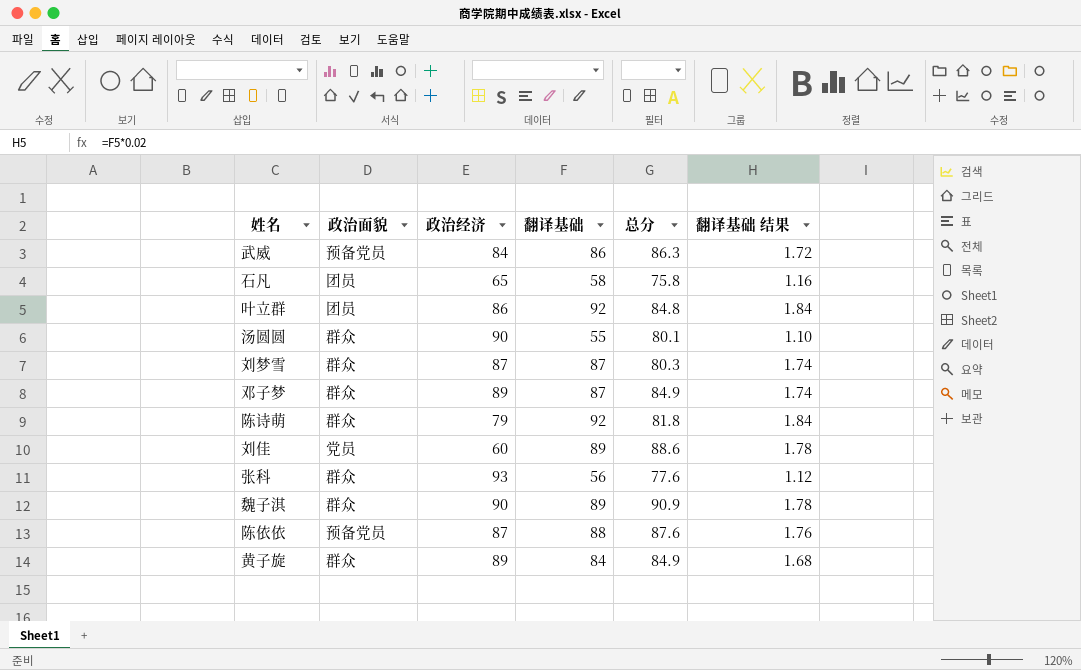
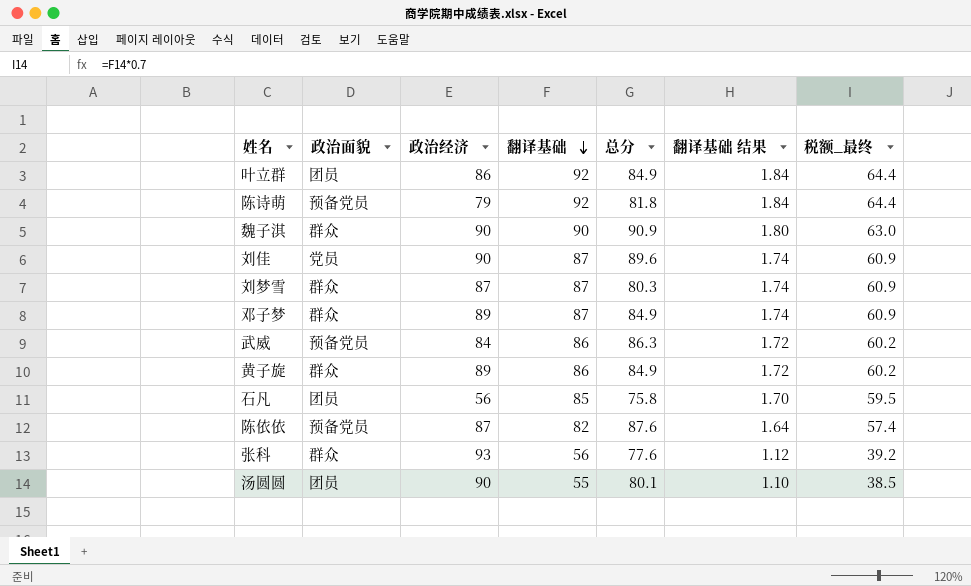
row order: none -> 翻译基础 descending
column 税额_最终 | formula: none -> [翻译基础] * 0.7
叶立群 | 总分: 84.8 -> 84.9
陈诗萌 | 政治面貌: 群众 -> 预备党员
魏子淇 | 翻译基础: 89 -> 90
魏子淇 | 翻译基础 结果: 1.78 -> 1.80
刘佳 | 政治经济: 60 -> 90
刘佳 | 翻译基础: 89 -> 87
刘佳 | 总分: 88.6 -> 89.6
刘佳 | 翻译基础 结果: 1.78 -> 1.74
黄子旋 | 翻译基础: 84 -> 86
黄子旋 | 翻译基础 结果: 1.68 -> 1.72
石凡 | 政治经济: 65 -> 56
石凡 | 翻译基础: 58 -> 85
石凡 | 翻译基础 结果: 1.16 -> 1.70
陈依依 | 翻译基础: 88 -> 82
陈依依 | 翻译基础 结果: 1.76 -> 1.64
汤圆圆 | 政治面貌: 群众 -> 团员

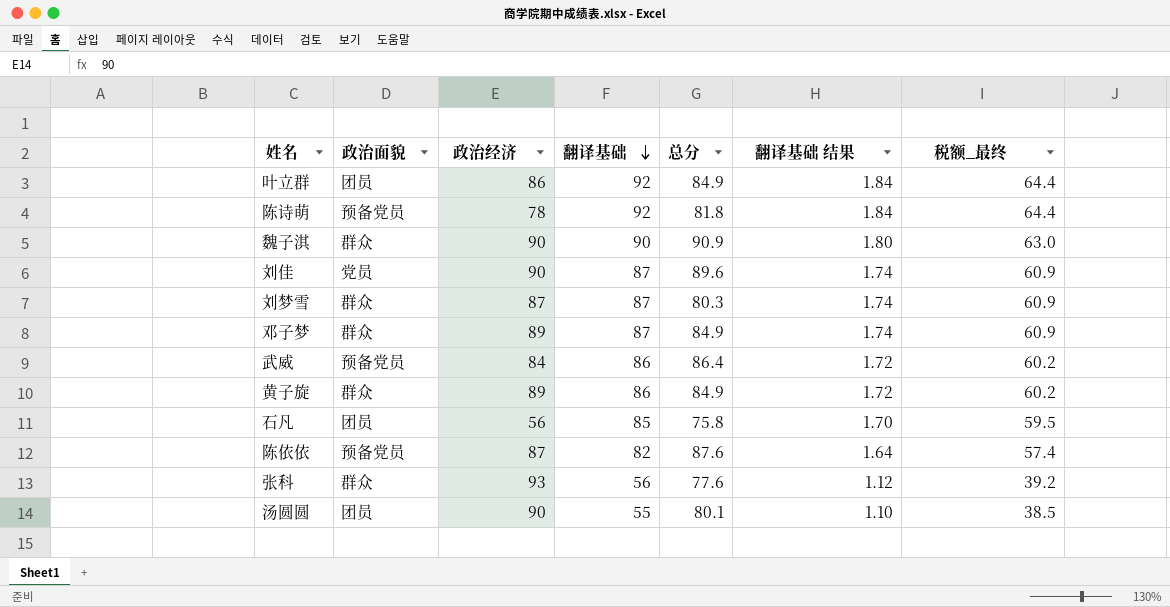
陈诗萌 | 政治经济: 79 -> 78
武威 | 总分: 86.3 -> 86.4

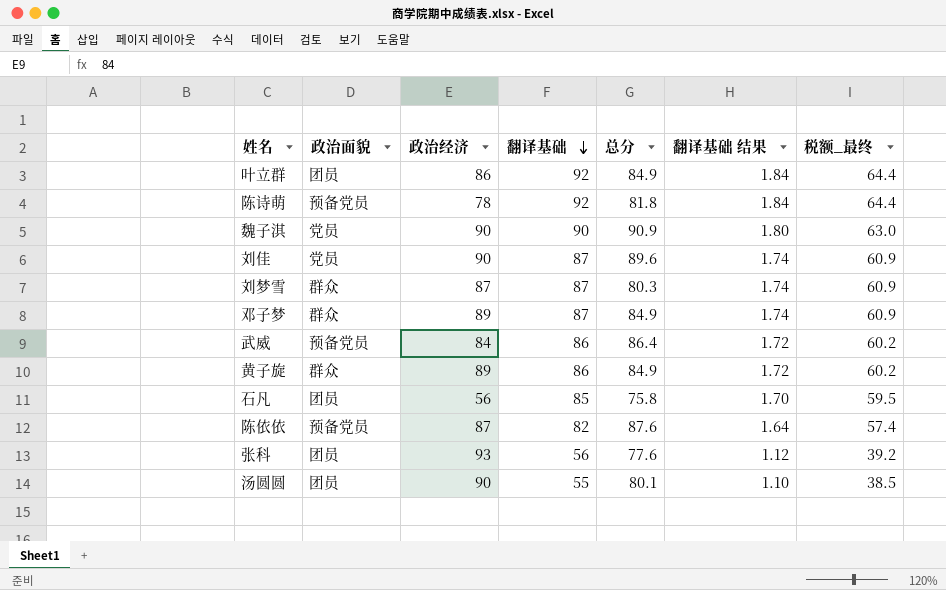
魏子淇 | 政治面貌: 群众 -> 党员
张科 | 政治面貌: 群众 -> 团员

